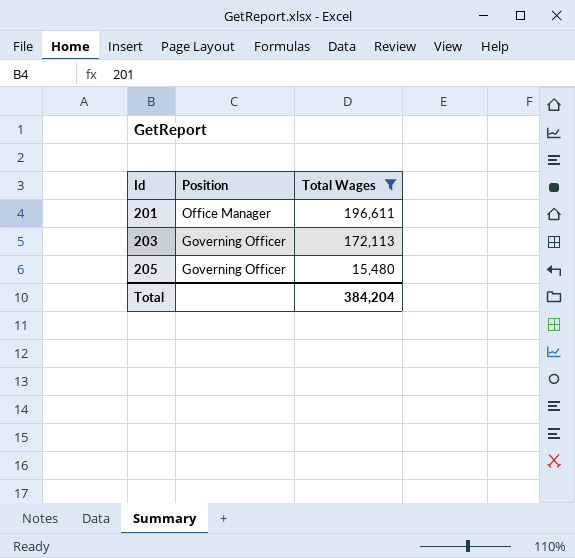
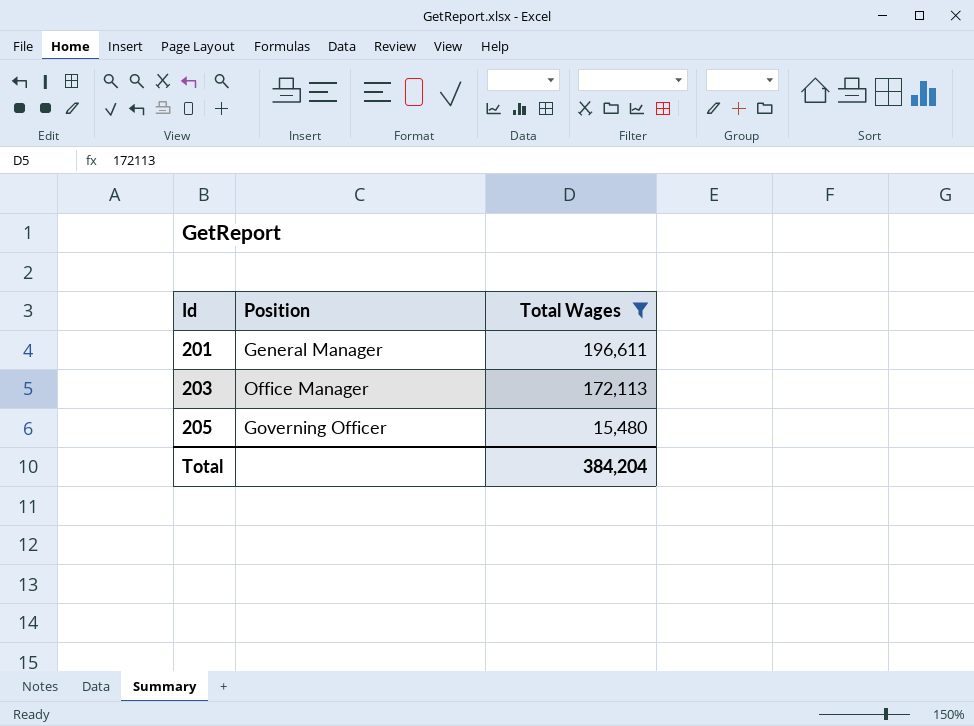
201 | Position: Office Manager -> General Manager
203 | Position: Governing Officer -> Office Manager

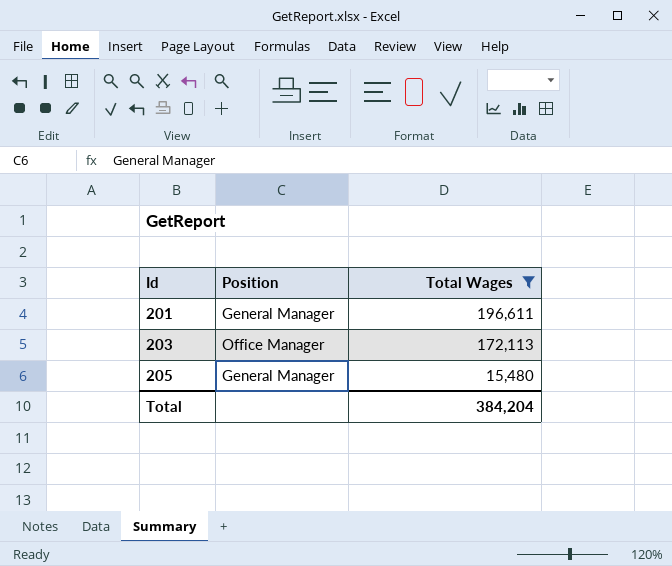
205 | Position: Governing Officer -> General Manager

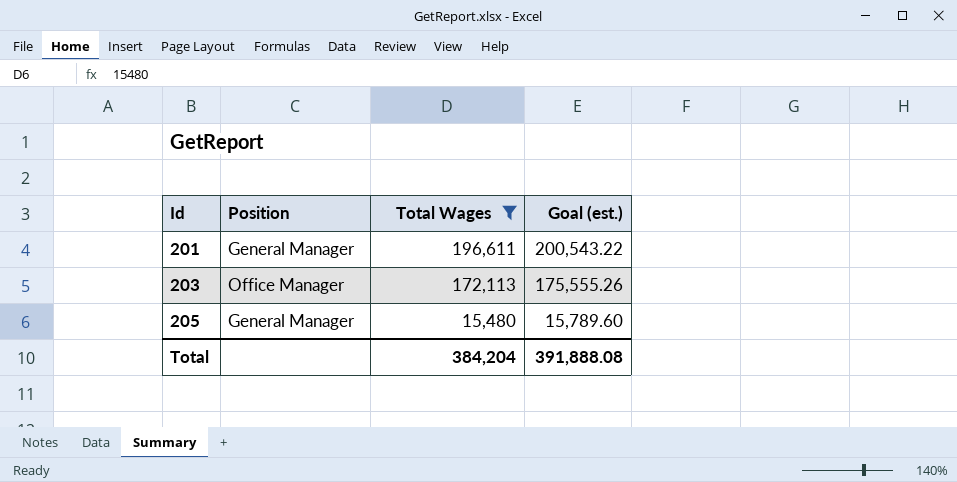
column Goal (est.) | formula: none -> [Total Wages] * 1.02

